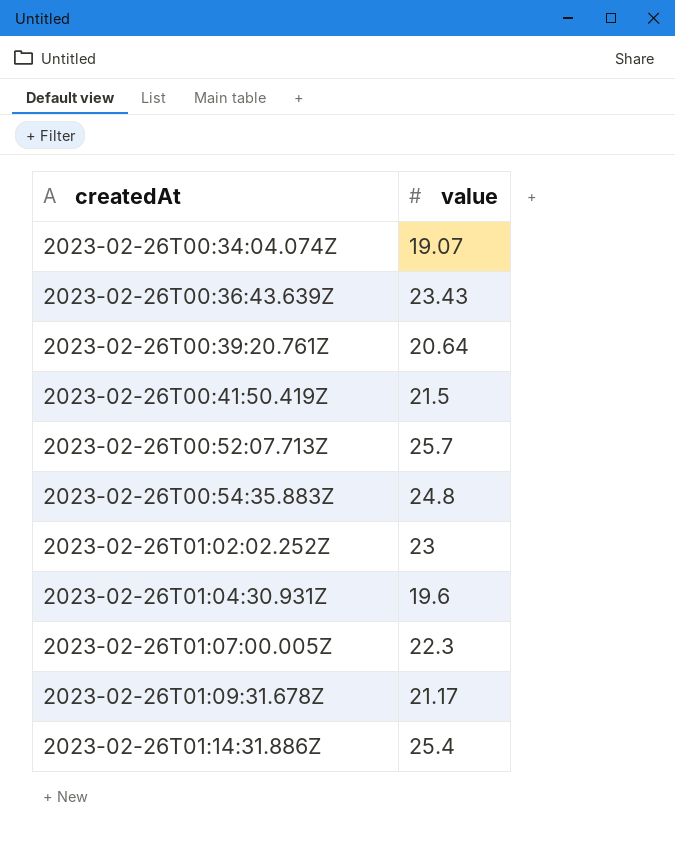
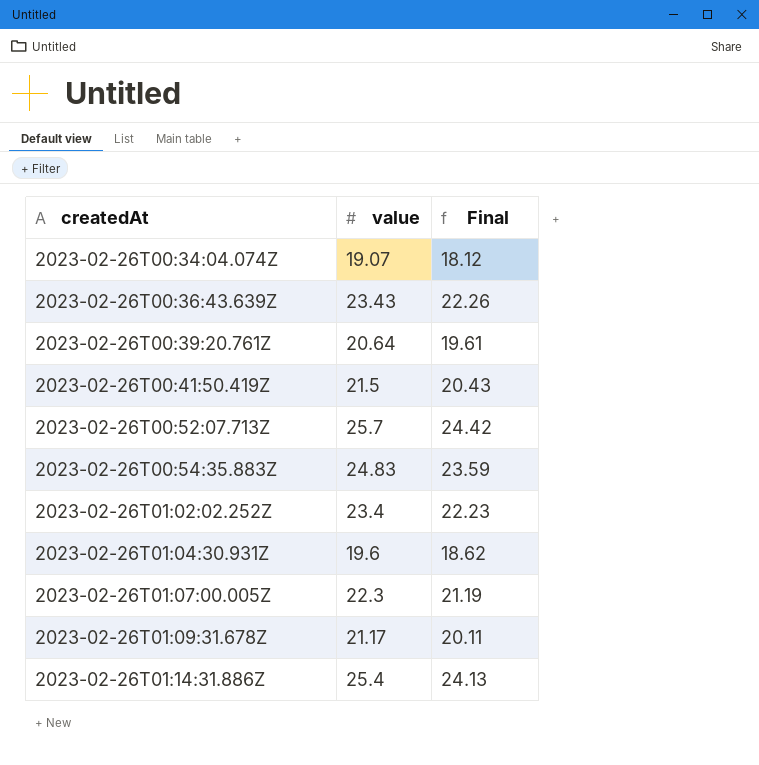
column Final | formula: none -> [value] * 0.95
2023-02-26T00:54:35.883Z | value: 24.8 -> 24.83
2023-02-26T01:02:02.252Z | value: 23 -> 23.4

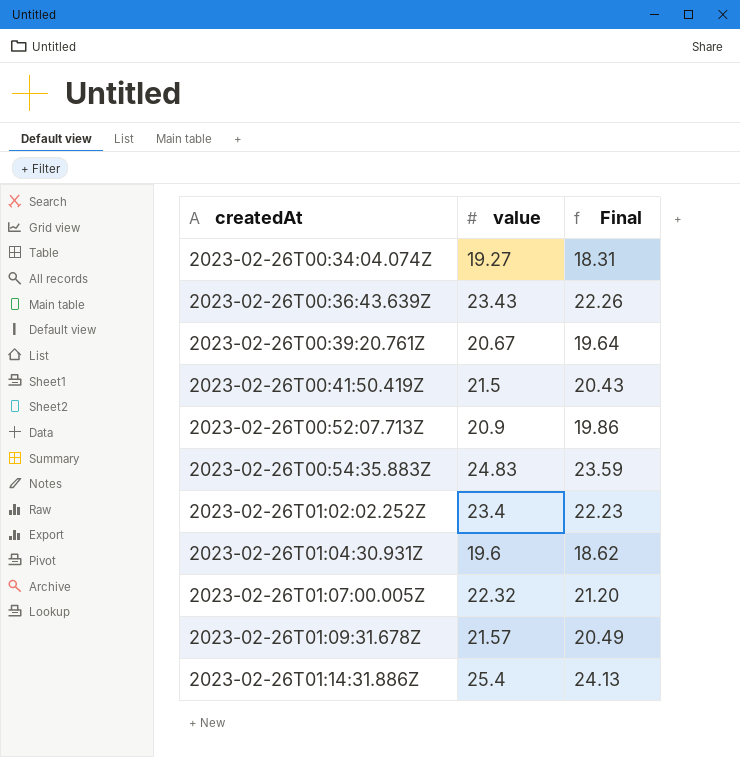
2023-02-26T00:34:04.074Z | value: 19.07 -> 19.27
2023-02-26T00:34:04.074Z | Final: 18.12 -> 18.31
2023-02-26T00:39:20.761Z | value: 20.64 -> 20.67
2023-02-26T00:39:20.761Z | Final: 19.61 -> 19.64
2023-02-26T00:52:07.713Z | value: 25.7 -> 20.9
2023-02-26T00:52:07.713Z | Final: 24.42 -> 19.86
2023-02-26T01:07:00.005Z | value: 22.3 -> 22.32
2023-02-26T01:07:00.005Z | Final: 21.19 -> 21.20
2023-02-26T01:09:31.678Z | value: 21.17 -> 21.57
2023-02-26T01:09:31.678Z | Final: 20.11 -> 20.49

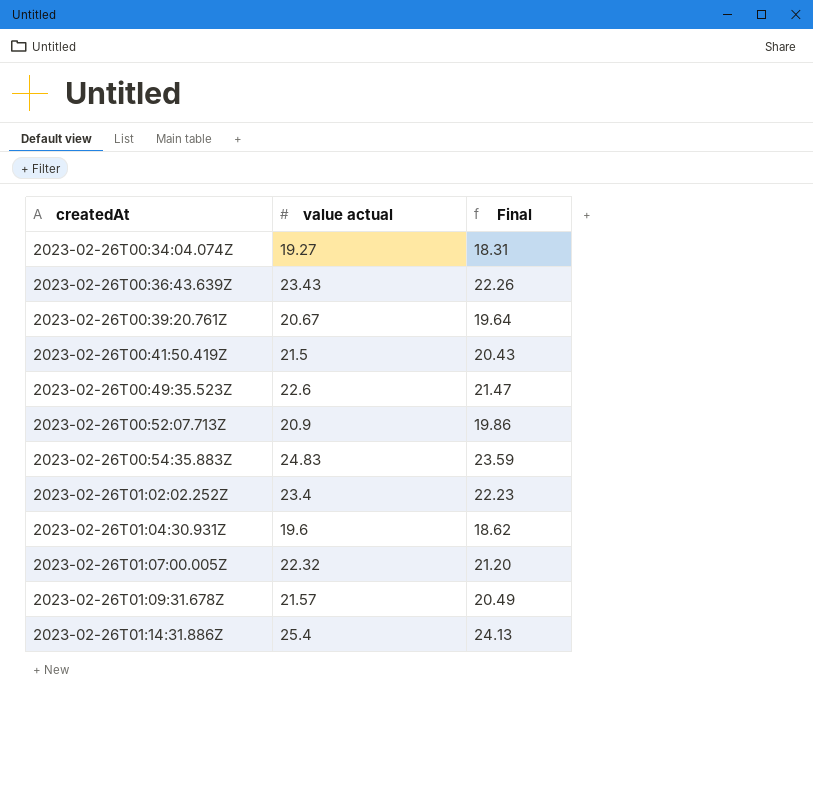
column name: value -> value actual
row 2023-02-26T00:49:35.523Z: none -> 22.6 | 21.47

